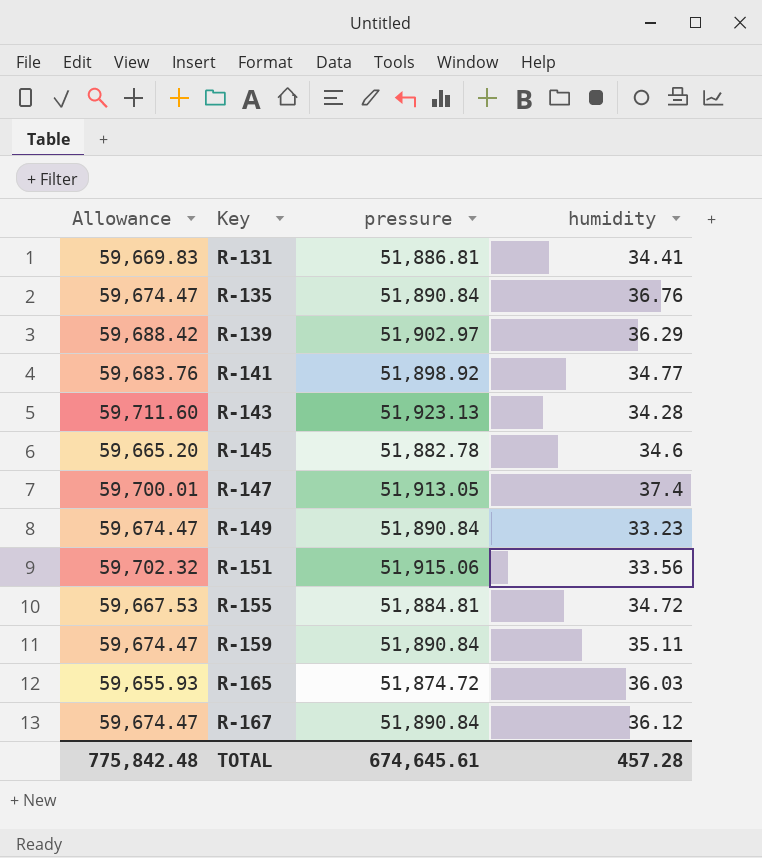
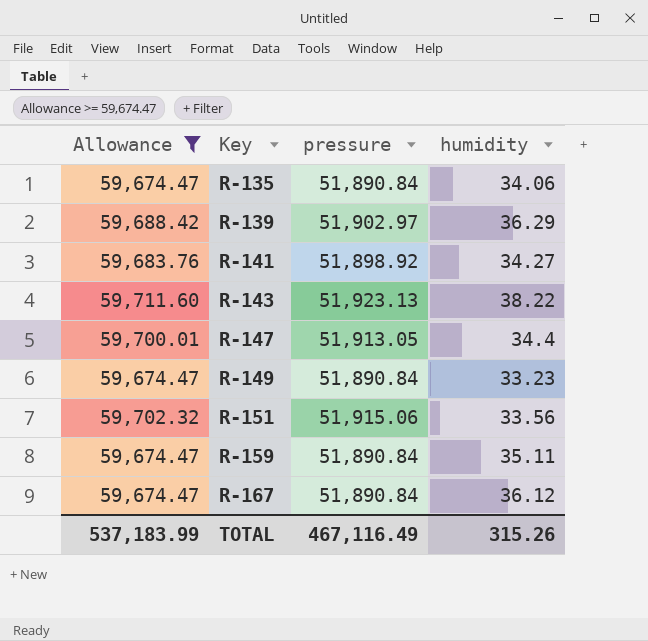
filter: none -> Allowance >= 59,674.47
R-135 | humidity: 36.76 -> 34.06
R-141 | humidity: 34.77 -> 34.27
R-143 | humidity: 34.28 -> 38.22
R-147 | humidity: 37.4 -> 34.4
TOTAL | Allowance: 775,842.48 -> 537,183.99
TOTAL | pressure: 674,645.61 -> 467,116.49
TOTAL | humidity: 457.28 -> 315.26

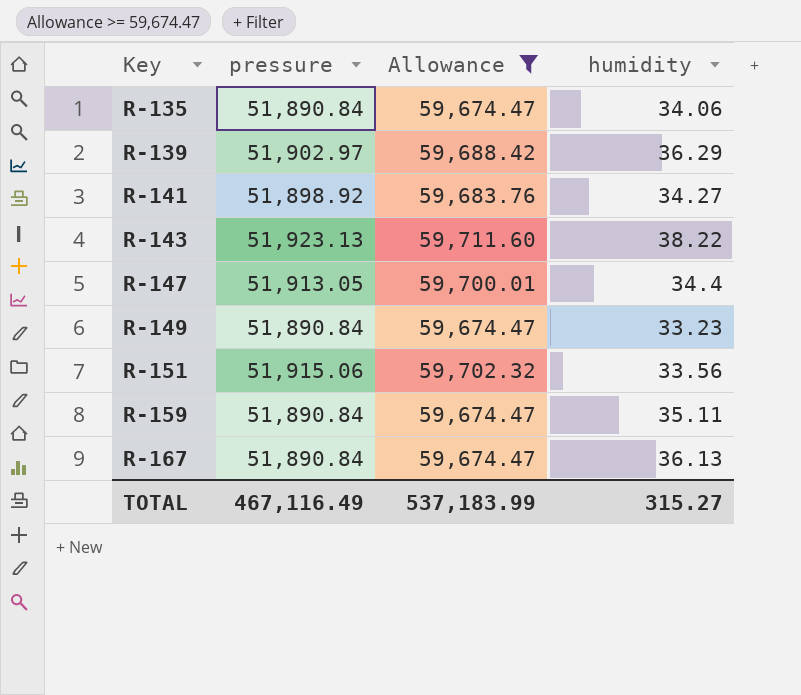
column Allowance | position: 1 -> 3
R-167 | humidity: 36.12 -> 36.13
TOTAL | humidity: 315.26 -> 315.27

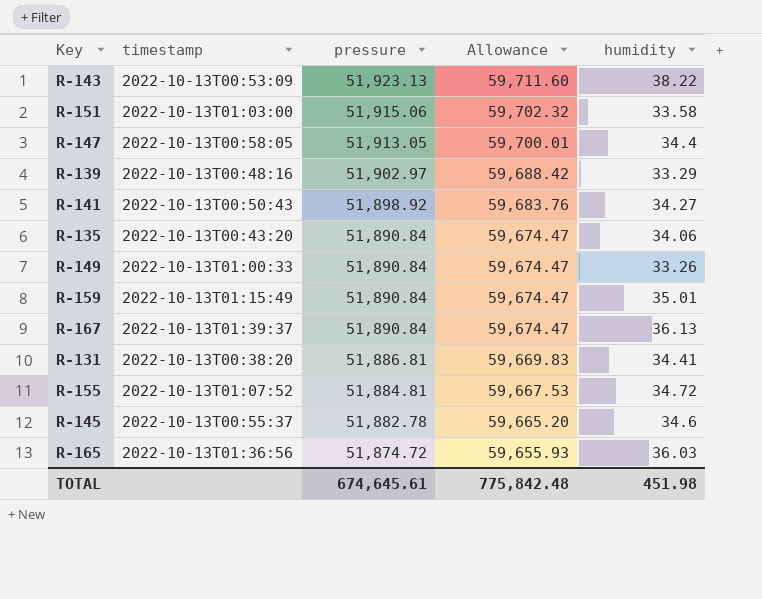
filter: Allowance >= 59,674.47 -> none
row order: Key ascending -> pressure descending
column timestamp | position: none -> 2
R-151 | humidity: 33.56 -> 33.58
R-139 | humidity: 36.29 -> 33.29
R-149 | humidity: 33.23 -> 33.26
R-159 | humidity: 35.11 -> 35.01
TOTAL | pressure: 467,116.49 -> 674,645.61
TOTAL | Allowance: 537,183.99 -> 775,842.48
TOTAL | humidity: 315.27 -> 451.98

